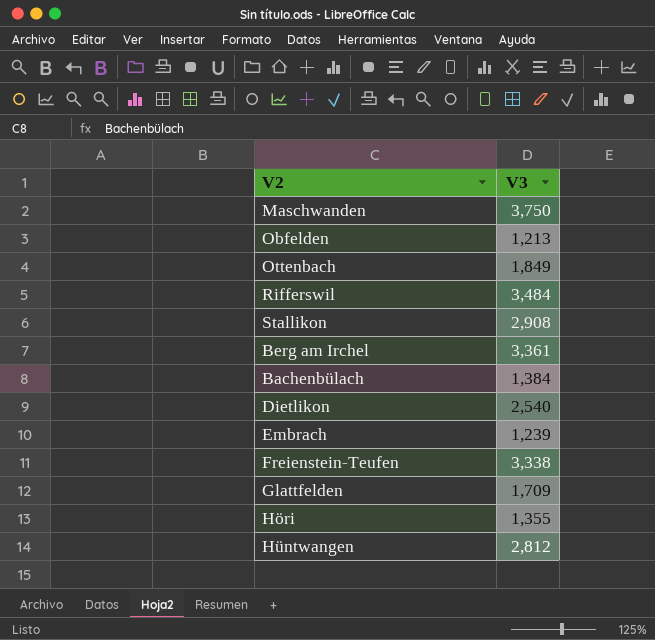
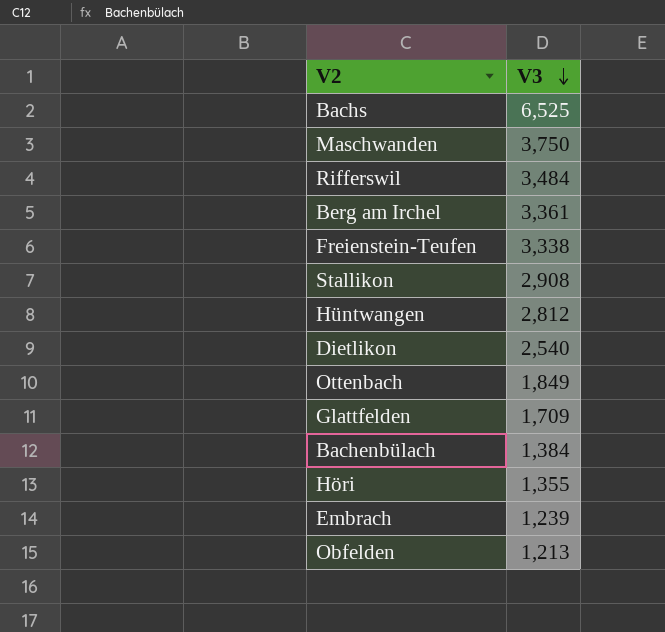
row order: none -> V3 descending
row Bachs: none -> 6,525

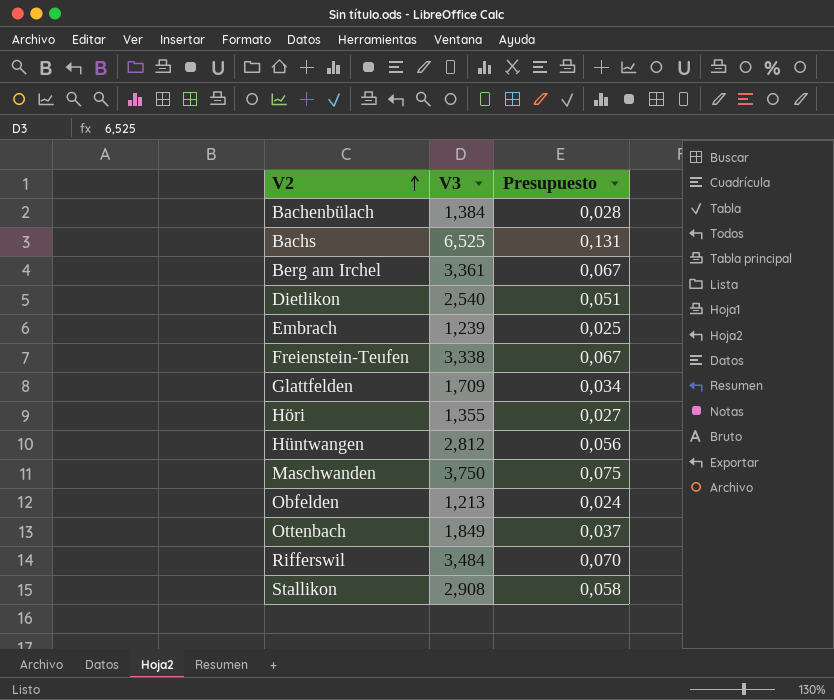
row order: V3 descending -> V2 ascending
column Presupuesto | formula: none -> [V3] * 0,02

